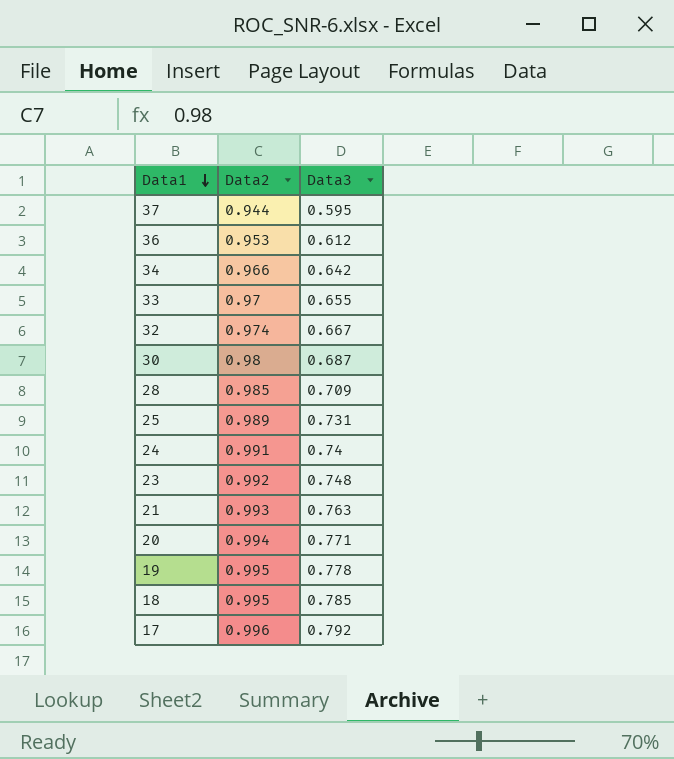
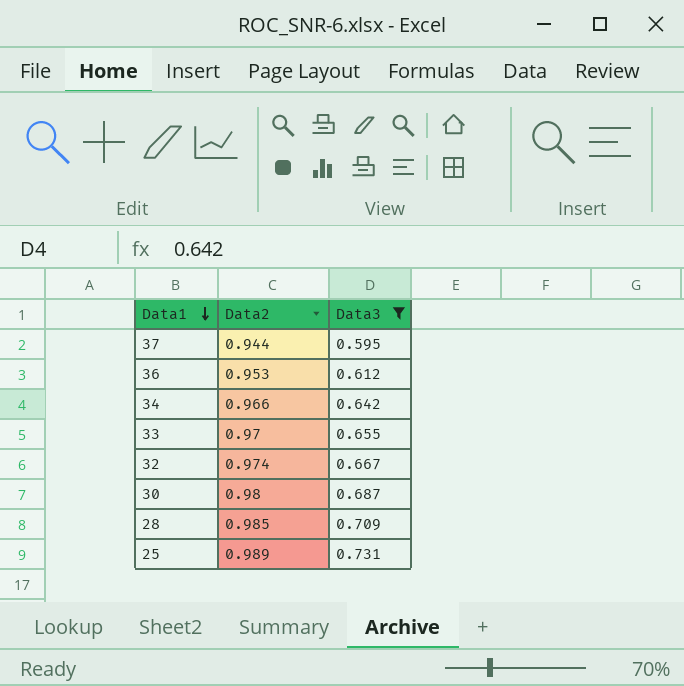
filter: none -> Data3 <= 0.731

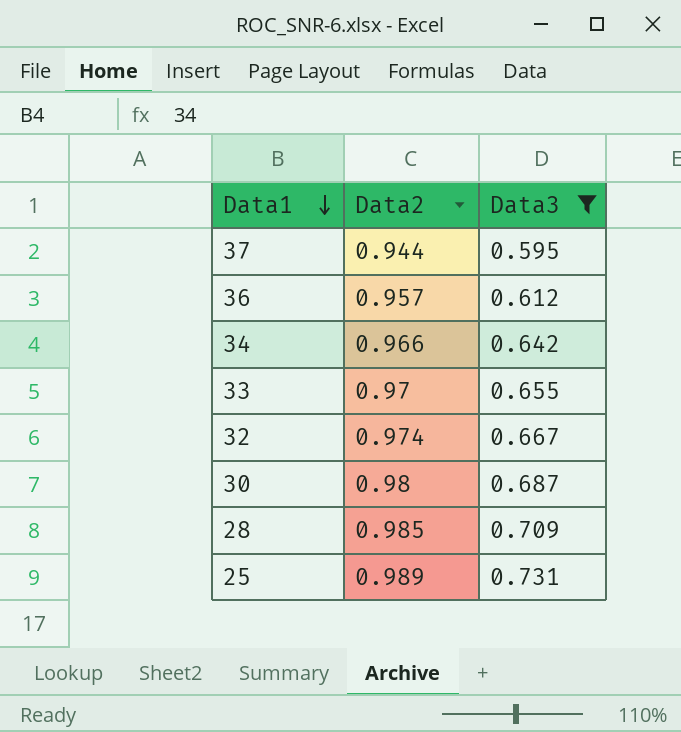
36 | Data2: 0.953 -> 0.957

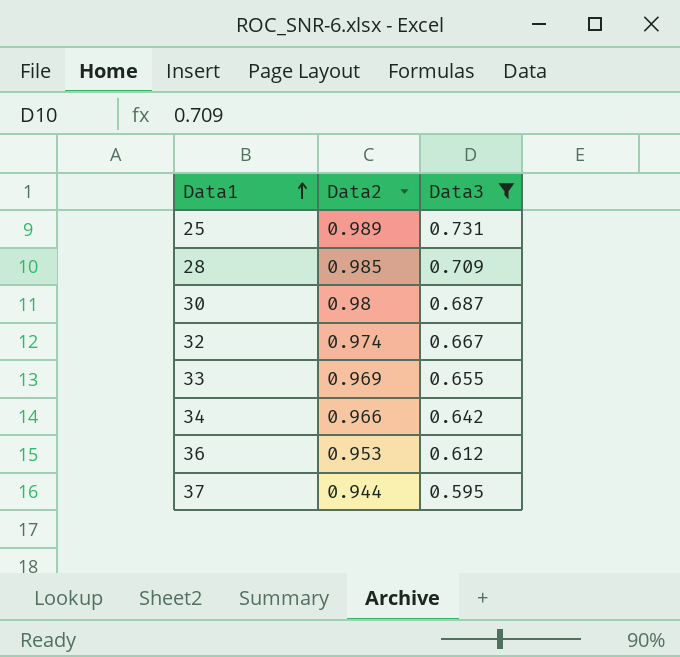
row order: Data1 descending -> Data1 ascending
33 | Data2: 0.97 -> 0.969
36 | Data2: 0.957 -> 0.953

